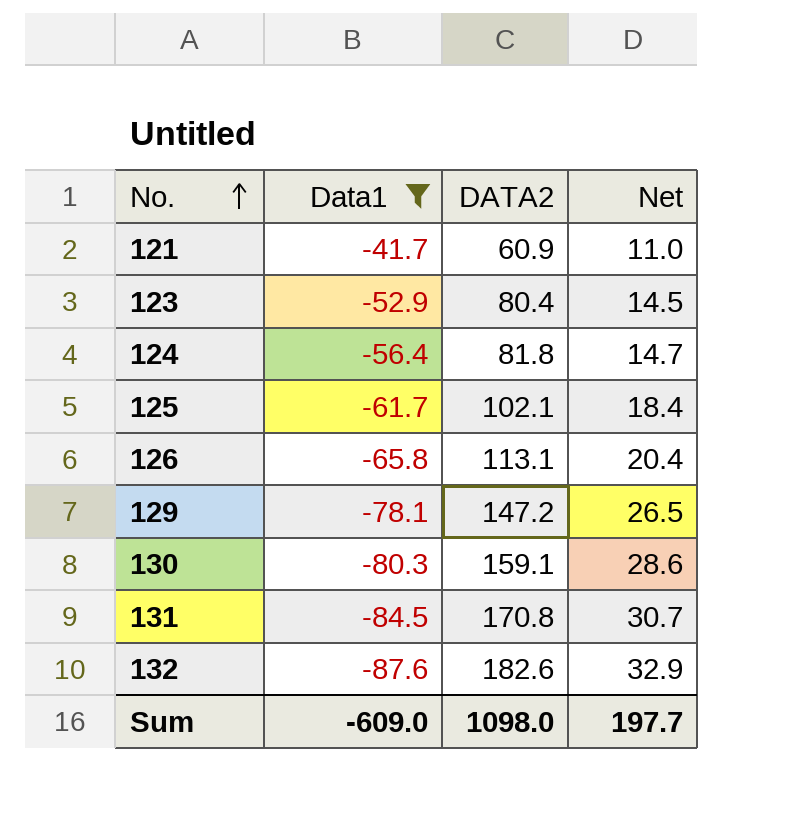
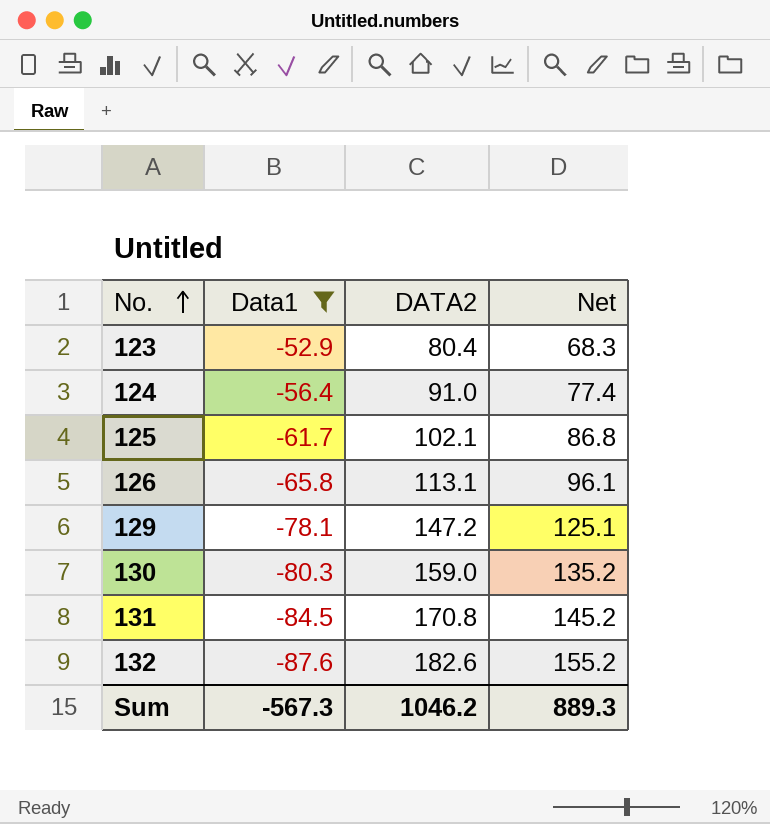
column Net | formula: [DATA2] * 0.18 -> [DATA2] * 0.85
row 121: -41.7 | 60.9 | 11.0 -> none
124 | DATA2: 81.8 -> 91.0
130 | DATA2: 159.1 -> 159.0
Sum | Data1: -609.0 -> -567.3
Sum | DATA2: 1098.0 -> 1046.2
Sum | Net: 197.7 -> 889.3

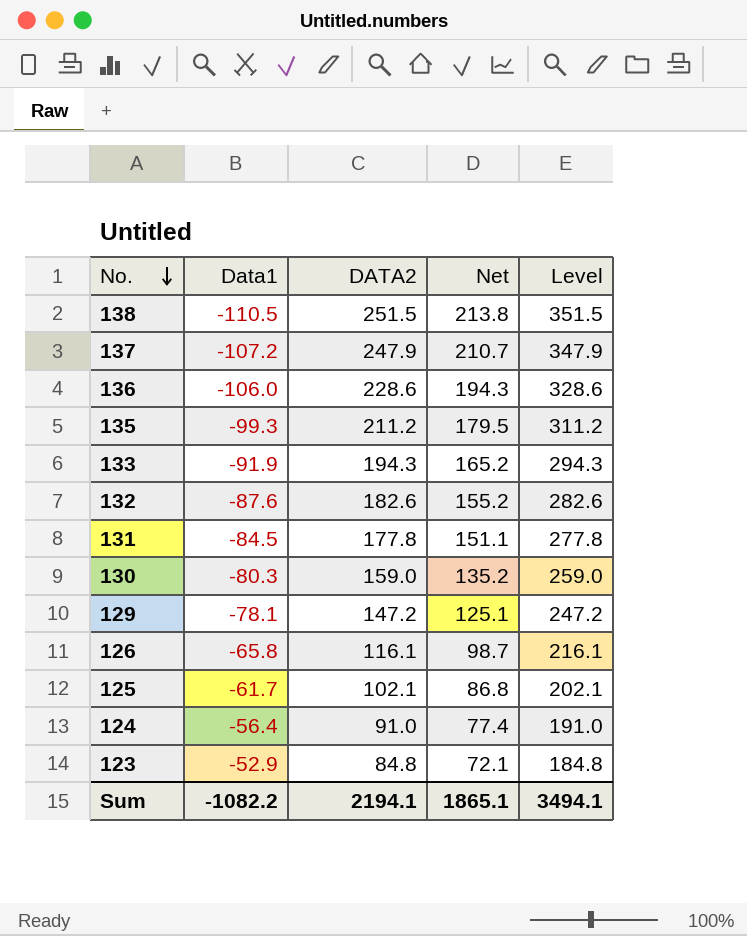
filter: Data1 >= -87.6 -> none
row order: No. ascending -> No. descending
column Level | formula: none -> [DATA2] + 100
131 | DATA2: 170.8 -> 177.8
131 | Net: 145.2 -> 151.1
126 | DATA2: 113.1 -> 116.1
126 | Net: 96.1 -> 98.7
123 | DATA2: 80.4 -> 84.8
123 | Net: 68.3 -> 72.1
Sum | Data1: -567.3 -> -1082.2
Sum | DATA2: 1046.2 -> 2194.1
Sum | Net: 889.3 -> 1865.1

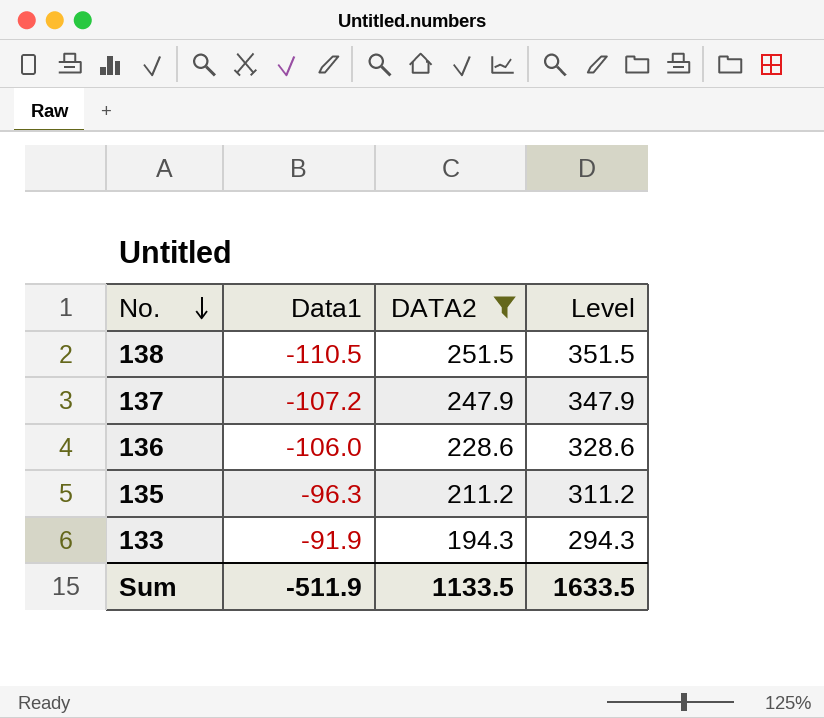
filter: none -> DATA2 >= 194.3
column Net | formula: [DATA2] * 0.85 -> none
135 | Data1: -99.3 -> -96.3
Sum | Data1: -1082.2 -> -511.9
Sum | DATA2: 2194.1 -> 1133.5
Sum | Level: 3494.1 -> 1633.5

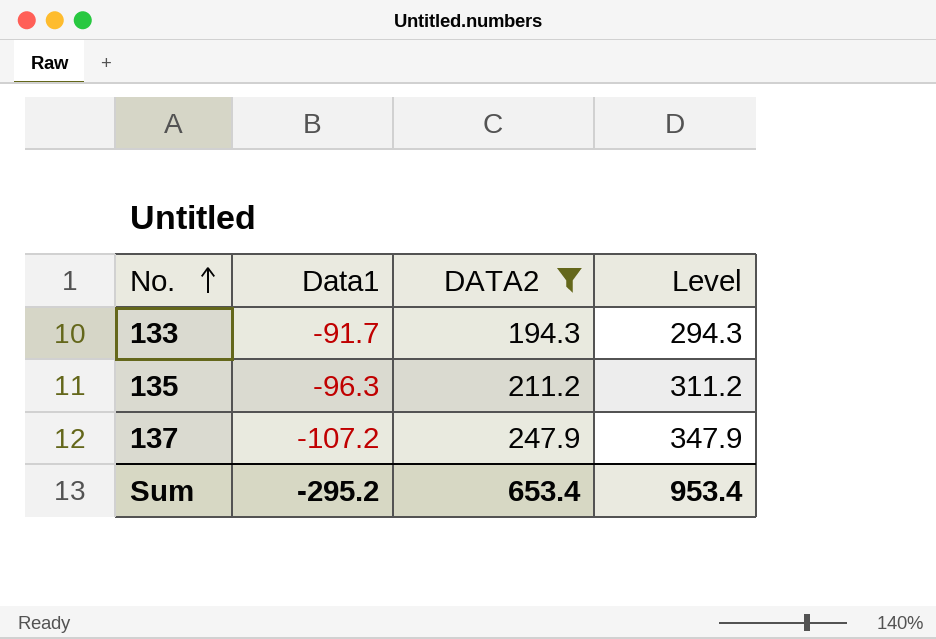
row order: No. descending -> No. ascending
row 138: -110.5 | 251.5 | 351.5 -> none
row 136: -106.0 | 228.6 | 328.6 -> none
133 | Data1: -91.9 -> -91.7
Sum | Data1: -511.9 -> -295.2
Sum | DATA2: 1133.5 -> 653.4
Sum | Level: 1633.5 -> 953.4

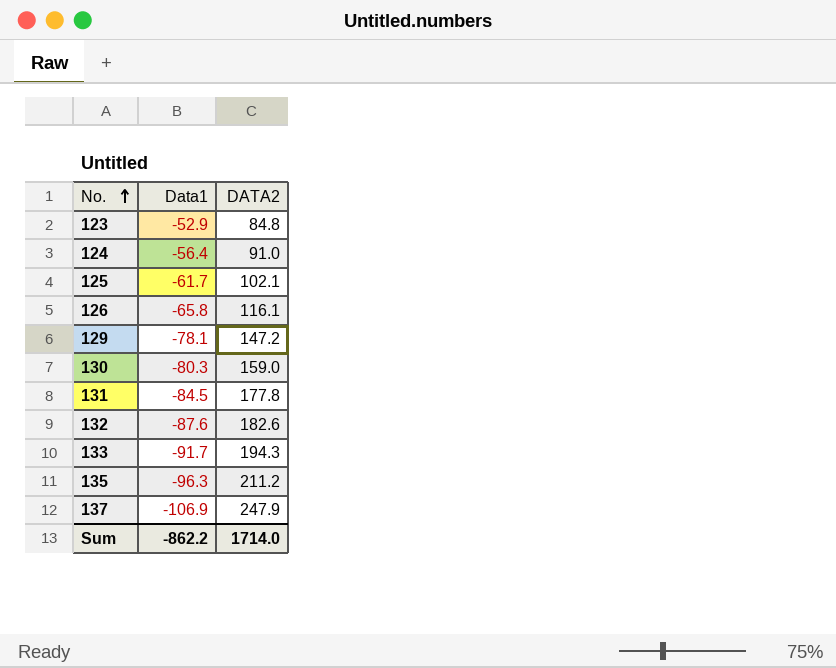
filter: DATA2 >= 194.3 -> none
column Level | formula: [DATA2] + 100 -> none
137 | Data1: -107.2 -> -106.9
Sum | Data1: -295.2 -> -862.2
Sum | DATA2: 653.4 -> 1714.0

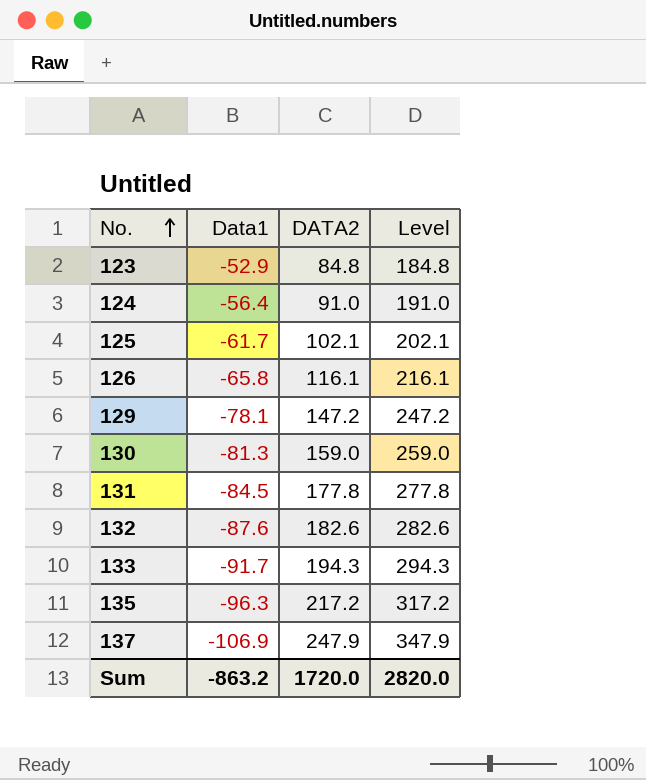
column Level | formula: none -> [DATA2] + 100
130 | Data1: -80.3 -> -81.3
135 | DATA2: 211.2 -> 217.2
Sum | Data1: -862.2 -> -863.2
Sum | DATA2: 1714.0 -> 1720.0

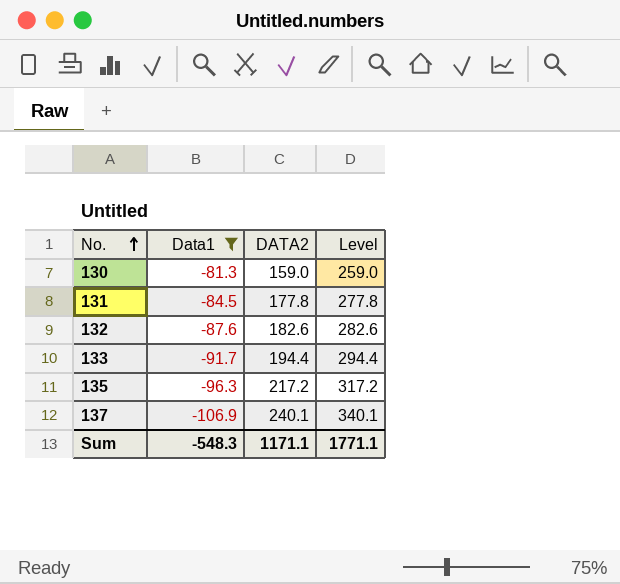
filter: none -> Data1 <= -81.3
133 | DATA2: 194.3 -> 194.4
133 | Level: 294.3 -> 294.4
137 | DATA2: 247.9 -> 240.1
137 | Level: 347.9 -> 340.1
Sum | Data1: -863.2 -> -548.3
Sum | DATA2: 1720.0 -> 1171.1
Sum | Level: 2820.0 -> 1771.1

